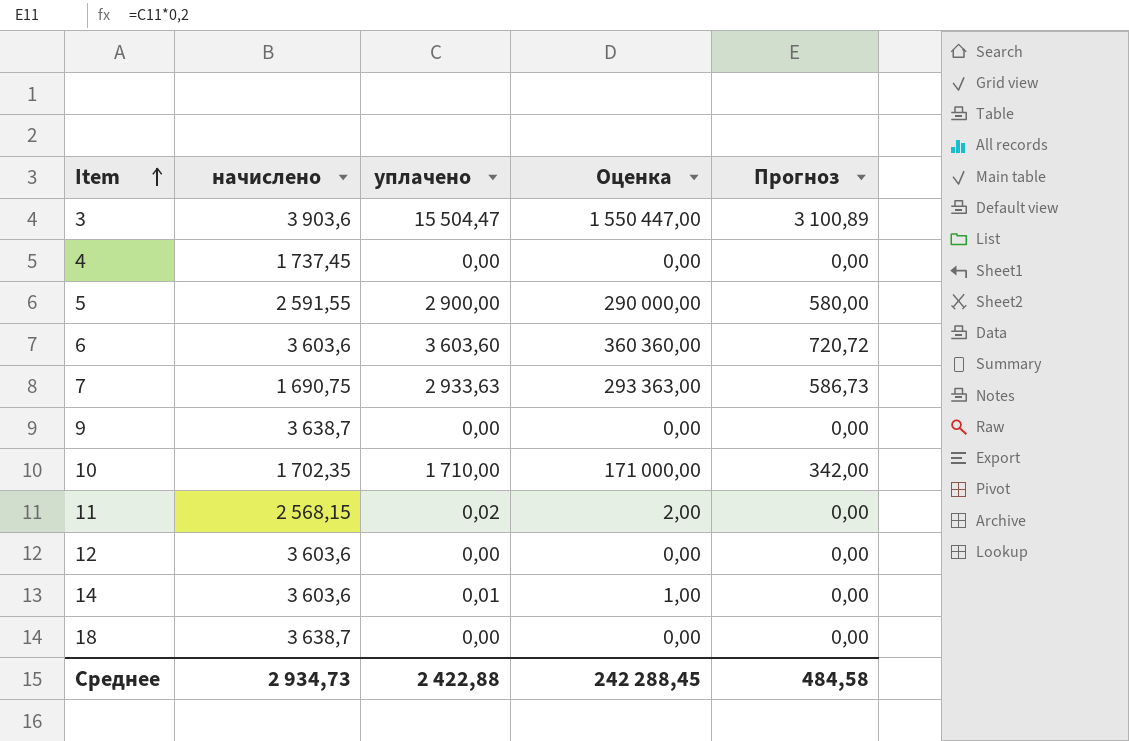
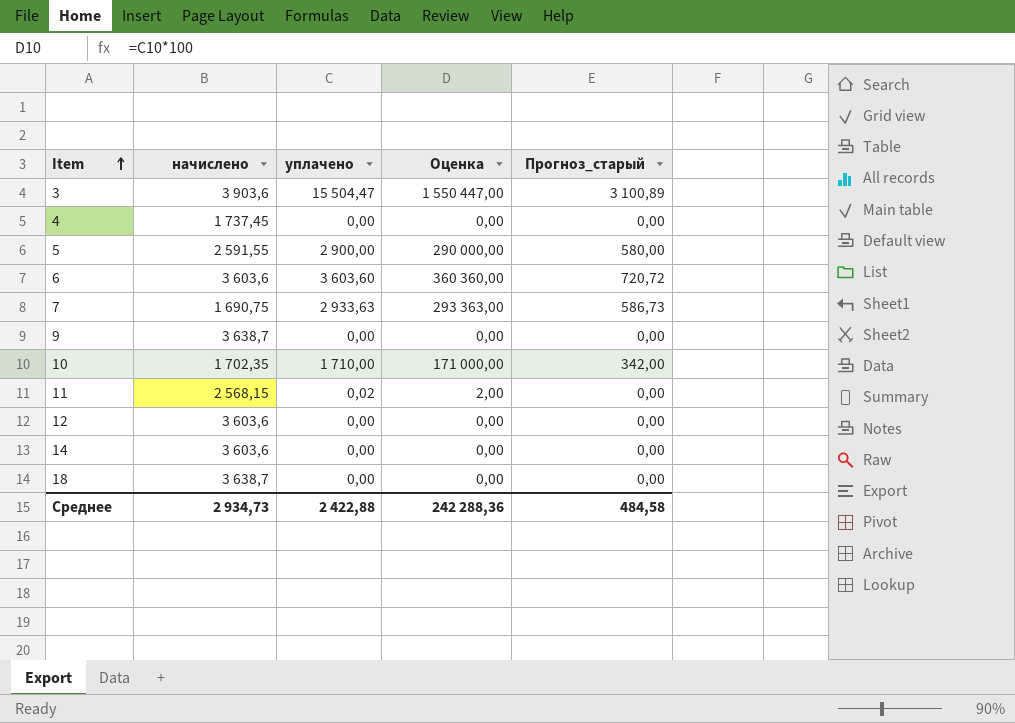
column name: Прогноз -> Прогноз_старый
14 | уплачено: 0,01 -> 0,00
14 | Оценка: 1,00 -> 0,00
Среднее | Оценка: 242 288,45 -> 242 288,36

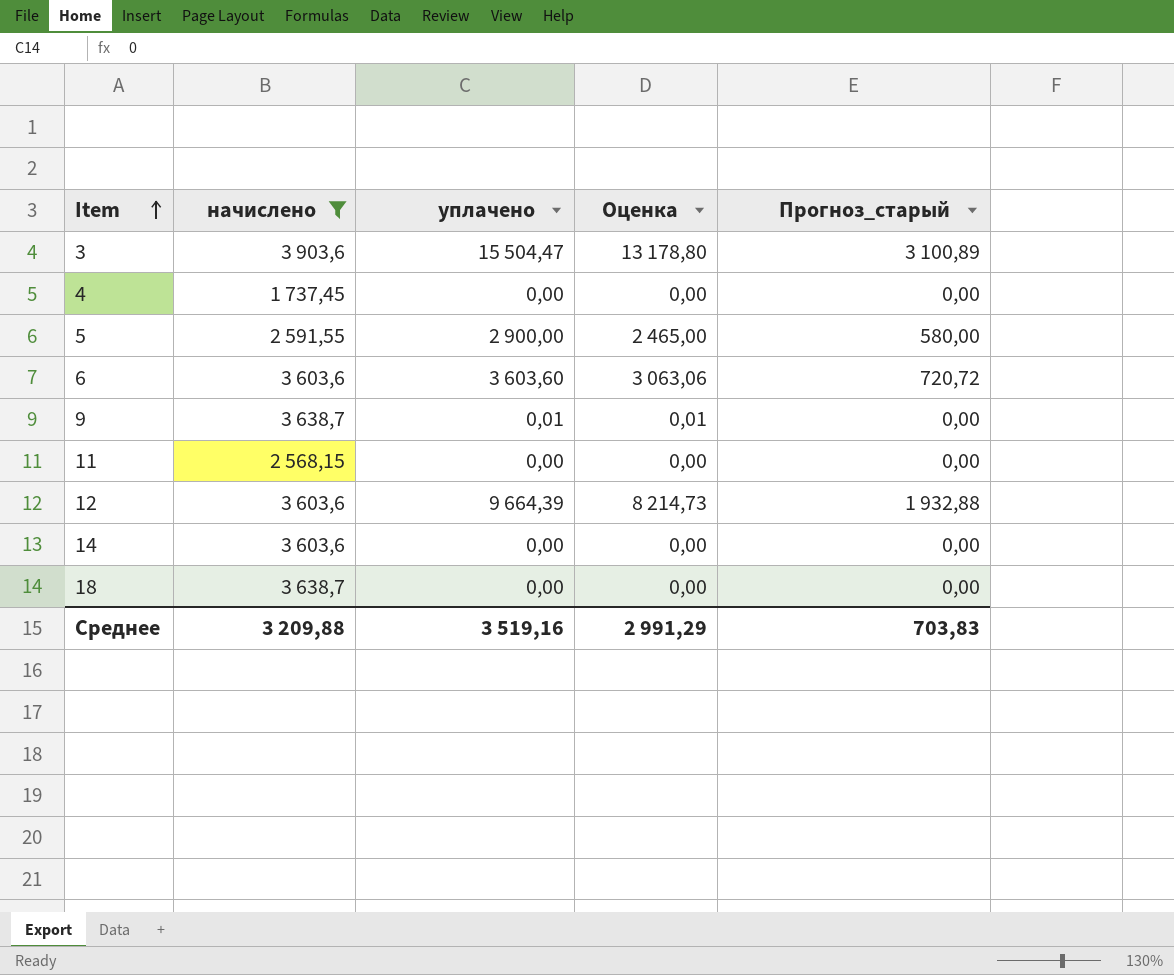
filter: none -> начислено >= 1 737,45
column Оценка | formula: [уплачено] * 100 -> [уплачено] * 0,85
9 | уплачено: 0,00 -> 0,01
11 | уплачено: 0,02 -> 0,00
12 | уплачено: 0,00 -> 9 664,39
12 | Прогноз_старый: 0,00 -> 1 932,88
Среднее | начислено: 2 934,73 -> 3 209,88
Среднее | уплачено: 2 422,88 -> 3 519,16
Среднее | Оценка: 242 288,36 -> 2 991,29
Среднее | Прогноз_старый: 484,58 -> 703,83

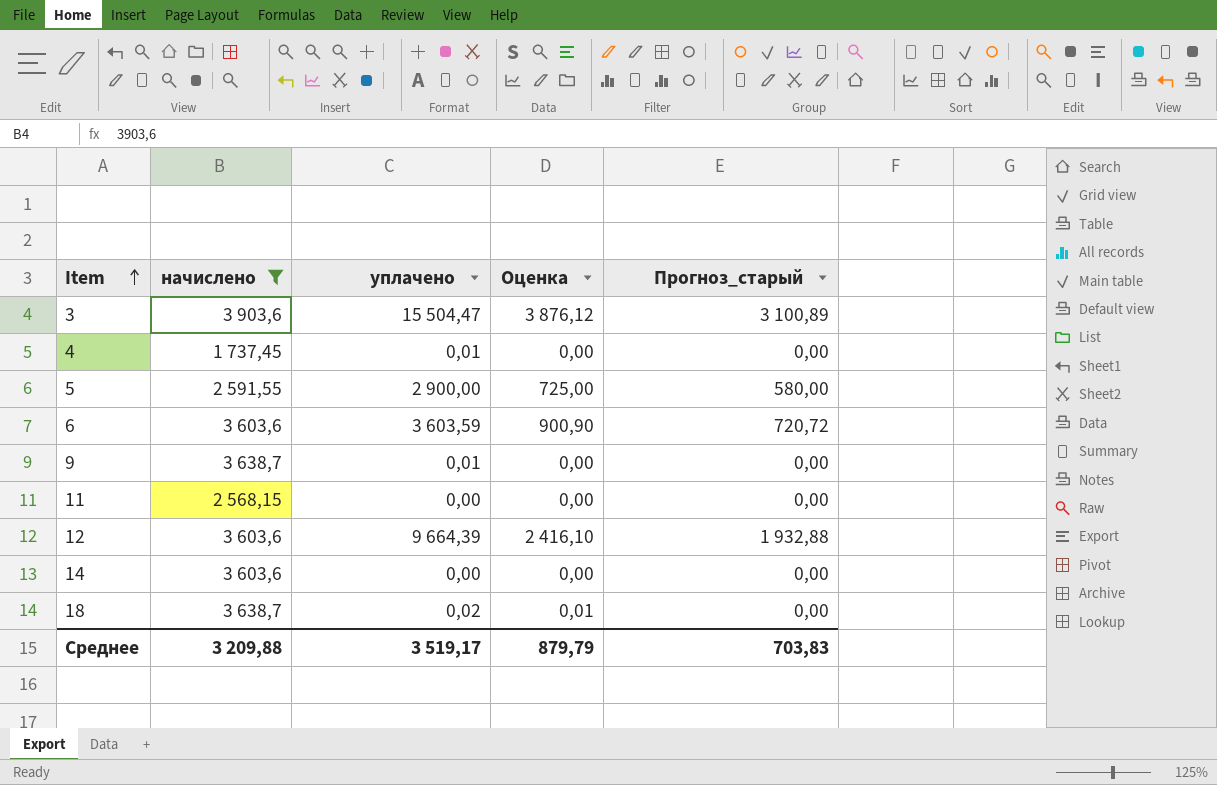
column Оценка | formula: [уплачено] * 0,85 -> [уплачено] * 0,25
4 | уплачено: 0,00 -> 0,01
6 | уплачено: 3 603,60 -> 3 603,59
18 | уплачено: 0,00 -> 0,02
Среднее | уплачено: 3 519,16 -> 3 519,17
Среднее | Оценка: 2 991,29 -> 879,79

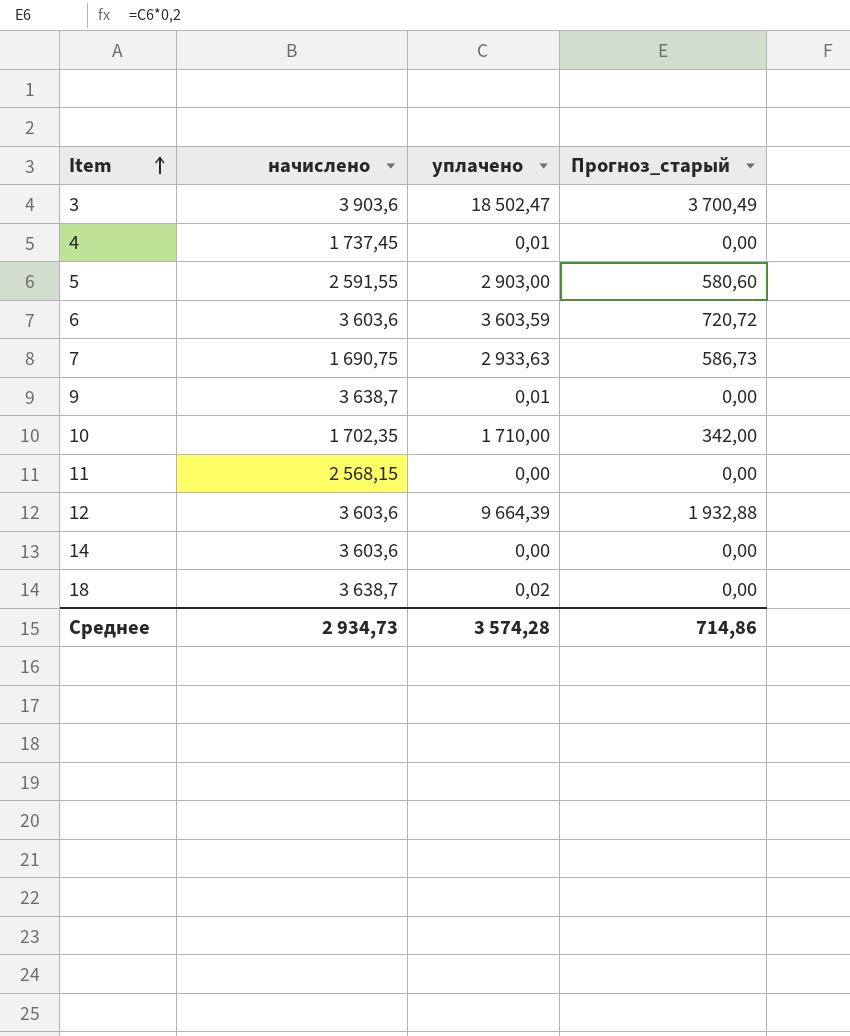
filter: начислено >= 1 737,45 -> none
column Оценка | formula: [уплачено] * 0,25 -> none
3 | уплачено: 15 504,47 -> 18 502,47
3 | Прогноз_старый: 3 100,89 -> 3 700,49
5 | уплачено: 2 900,00 -> 2 903,00
5 | Прогноз_старый: 580,00 -> 580,60
Среднее | начислено: 3 209,88 -> 2 934,73
Среднее | уплачено: 3 519,17 -> 3 574,28
Среднее | Прогноз_старый: 703,83 -> 714,86

